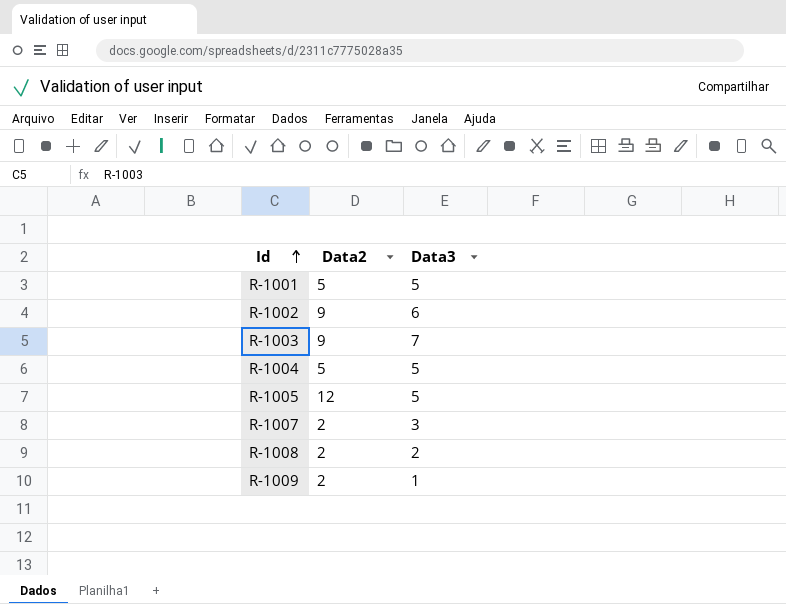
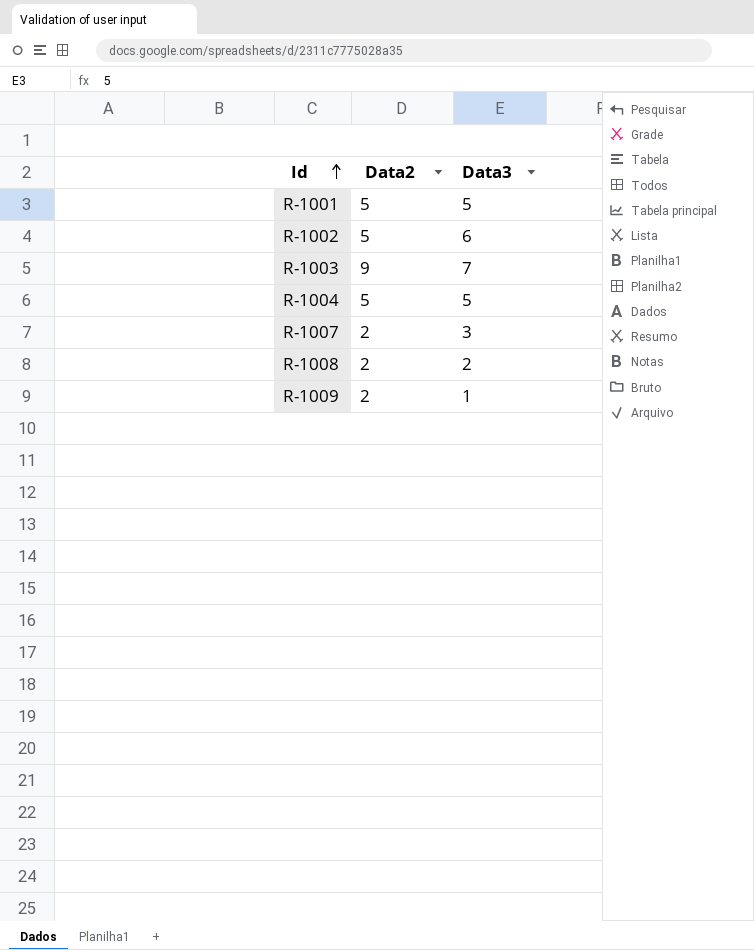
row R-1005: 12 | 5 -> none
R-1002 | Data2: 9 -> 5

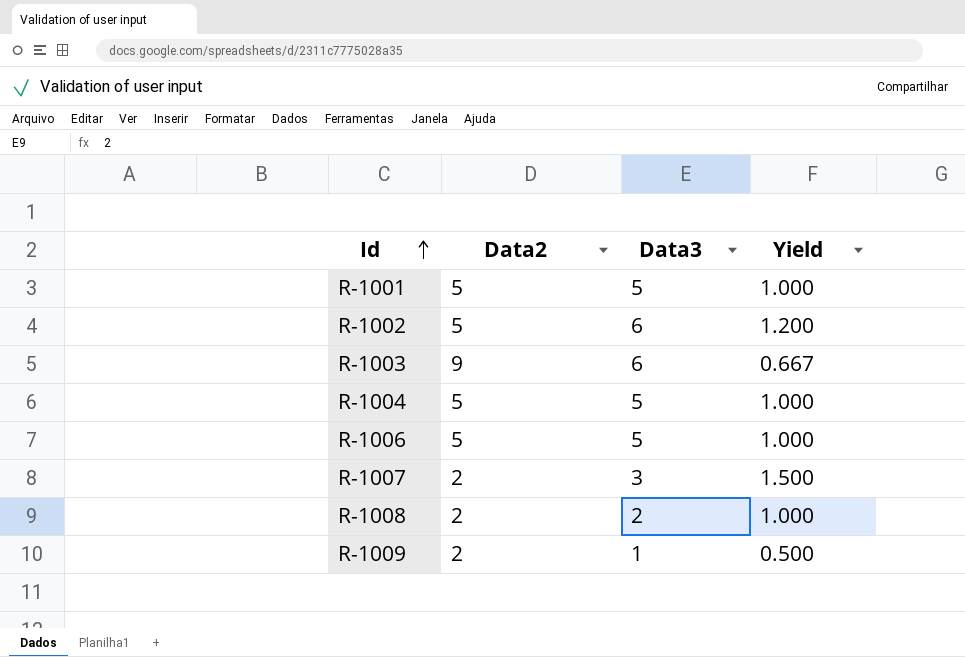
column Yield | formula: none -> [Data3] / [Data2]
R-1003 | Data3: 7 -> 6
row R-1006: none -> 5 | 5 | 1.000

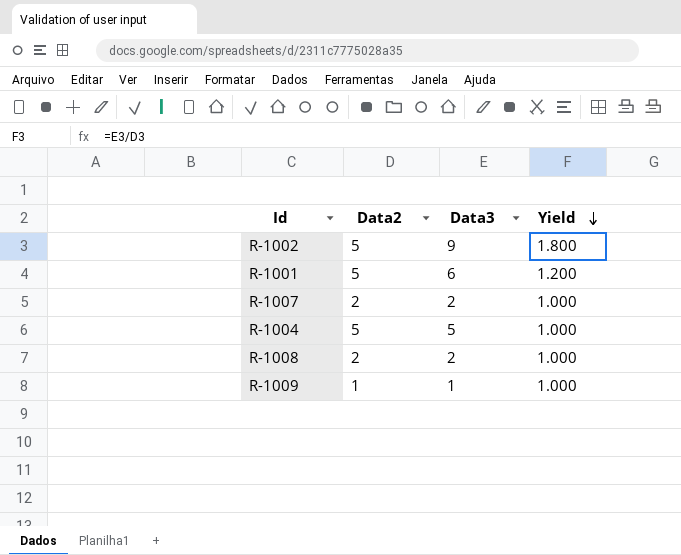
row order: Id ascending -> Yield descending
row R-1003: 9 | 6 | 0.667 -> none
row R-1006: 5 | 5 | 1.000 -> none
R-1002 | Data3: 6 -> 9
R-1002 | Yield: 1.200 -> 1.800
R-1001 | Data3: 5 -> 6
R-1001 | Yield: 1.000 -> 1.200
R-1007 | Data3: 3 -> 2
R-1007 | Yield: 1.500 -> 1.000
R-1009 | Data2: 2 -> 1
R-1009 | Yield: 0.500 -> 1.000

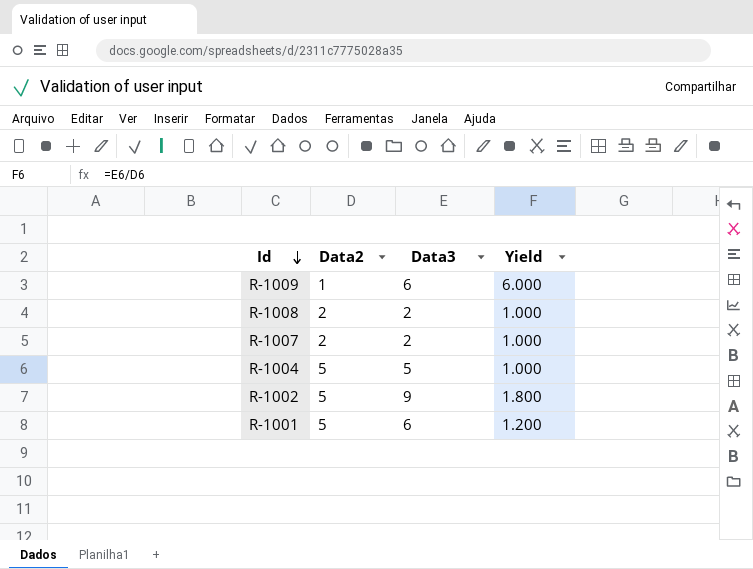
row order: Yield descending -> Id descending
R-1009 | Data3: 1 -> 6
R-1009 | Yield: 1.000 -> 6.000

